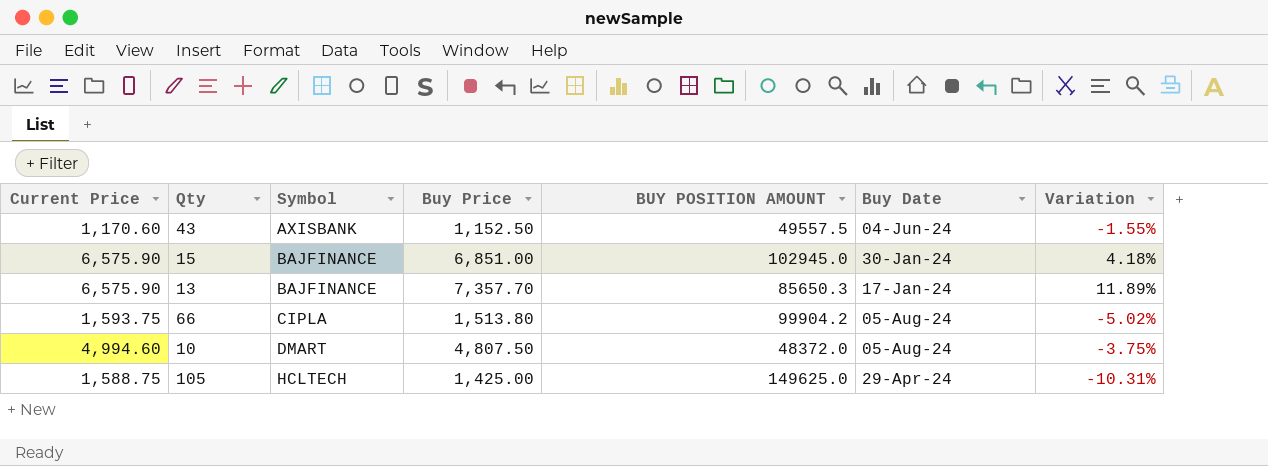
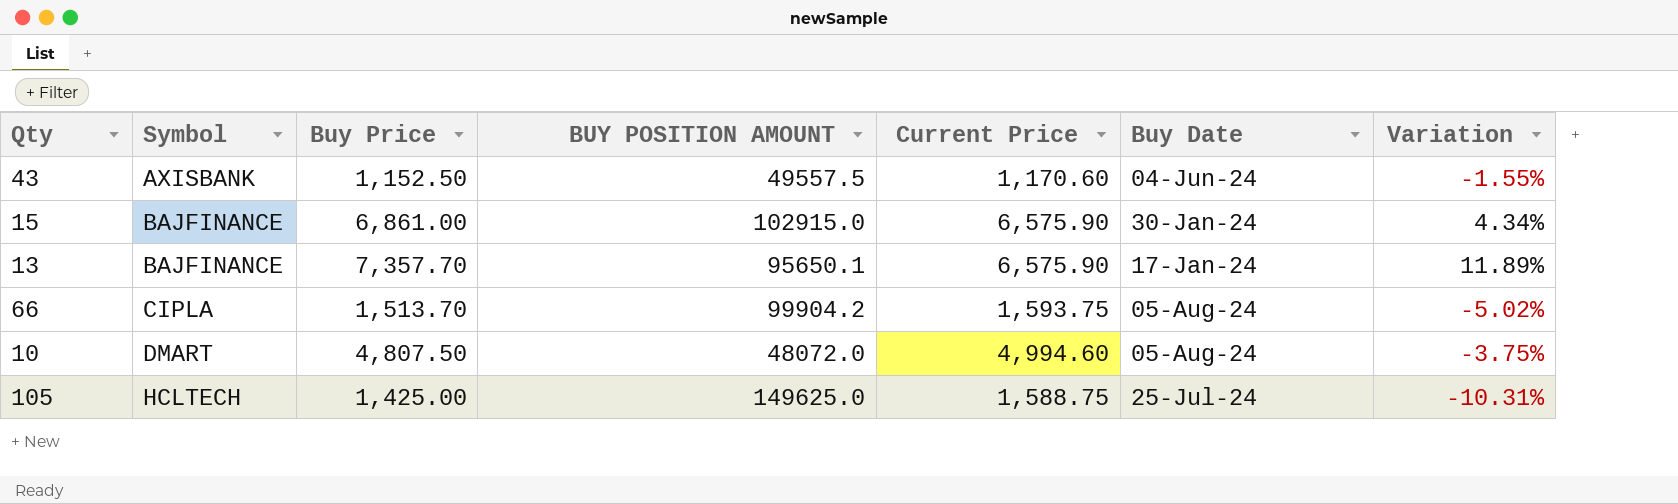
column Current Price | position: 1 -> 5
15 | Buy Price: 6,851.00 -> 6,861.00
15 | BUY POSITION AMOUNT: 102945.0 -> 102915.0
15 | Variation: 4.18% -> 4.34%
13 | BUY POSITION AMOUNT: 85650.3 -> 95650.1
66 | Buy Price: 1,513.80 -> 1,513.70
10 | BUY POSITION AMOUNT: 48372.0 -> 48072.0
105 | Buy Date: 29-Apr-24 -> 25-Jul-24

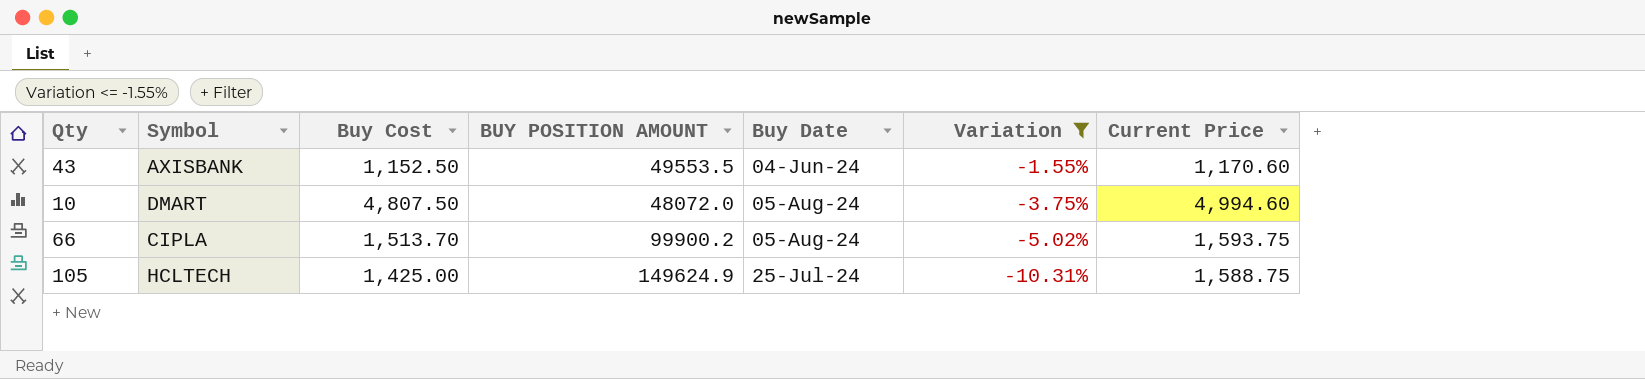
filter: none -> Variation <= -1.55%
row order: Symbol ascending -> Variation descending
column name: Buy Price -> Buy Cost
column Current Price | position: 5 -> 7
43 | BUY POSITION AMOUNT: 49557.5 -> 49553.5
66 | BUY POSITION AMOUNT: 99904.2 -> 99900.2
105 | BUY POSITION AMOUNT: 149625.0 -> 149624.9

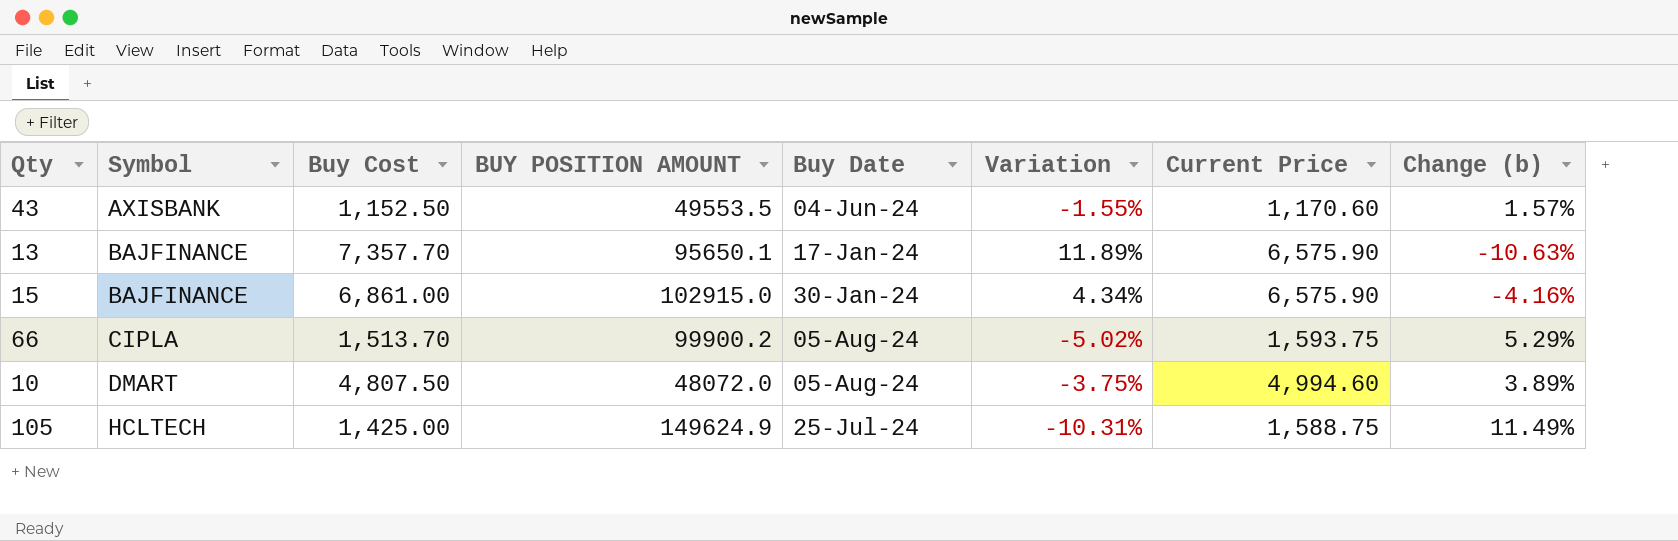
filter: Variation <= -1.55% -> none
row order: Variation descending -> Symbol ascending
column Change (b) | formula: none -> ([Current Price] - [Buy Cost]) / [Buy Cost]

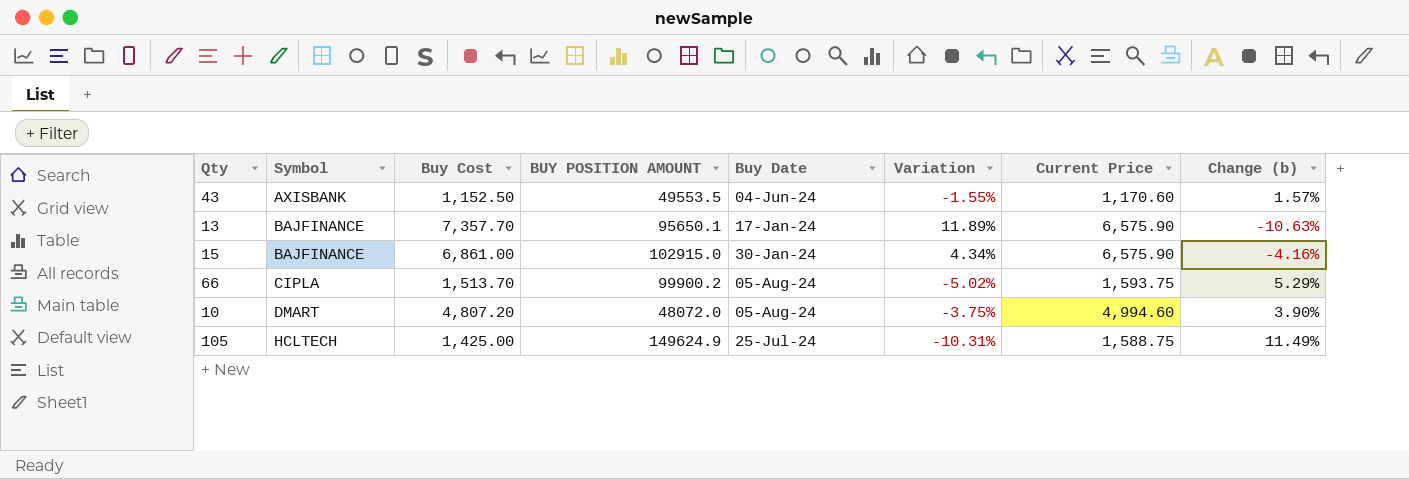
10 | Buy Cost: 4,807.50 -> 4,807.20
10 | Change (b): 3.89% -> 3.90%

